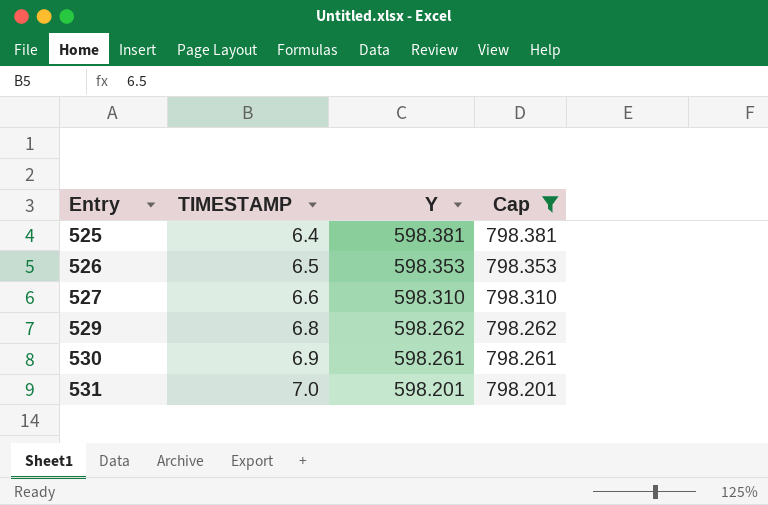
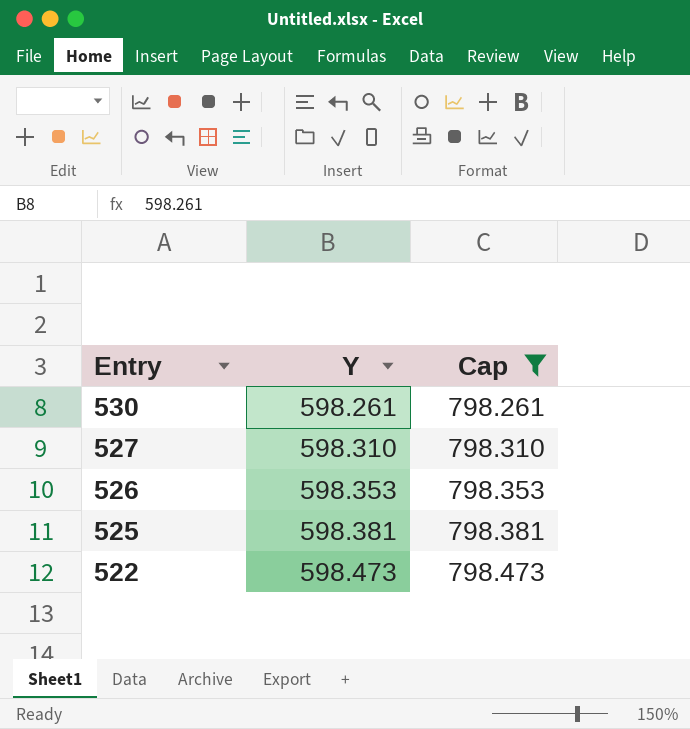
row order: Entry ascending -> Entry descending
column TIMESTAMP | position: 2 -> none
row 529: 6.8 | 598.262 | 798.262 -> none
row 531: 7.0 | 598.201 | 798.201 -> none
row 522: none -> 598.473 | 798.473

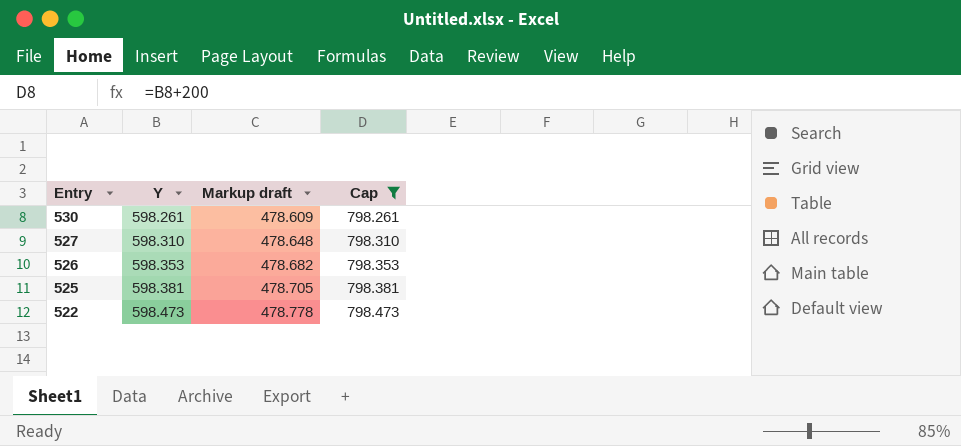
column Markup draft | formula: none -> [Y] * 0.8

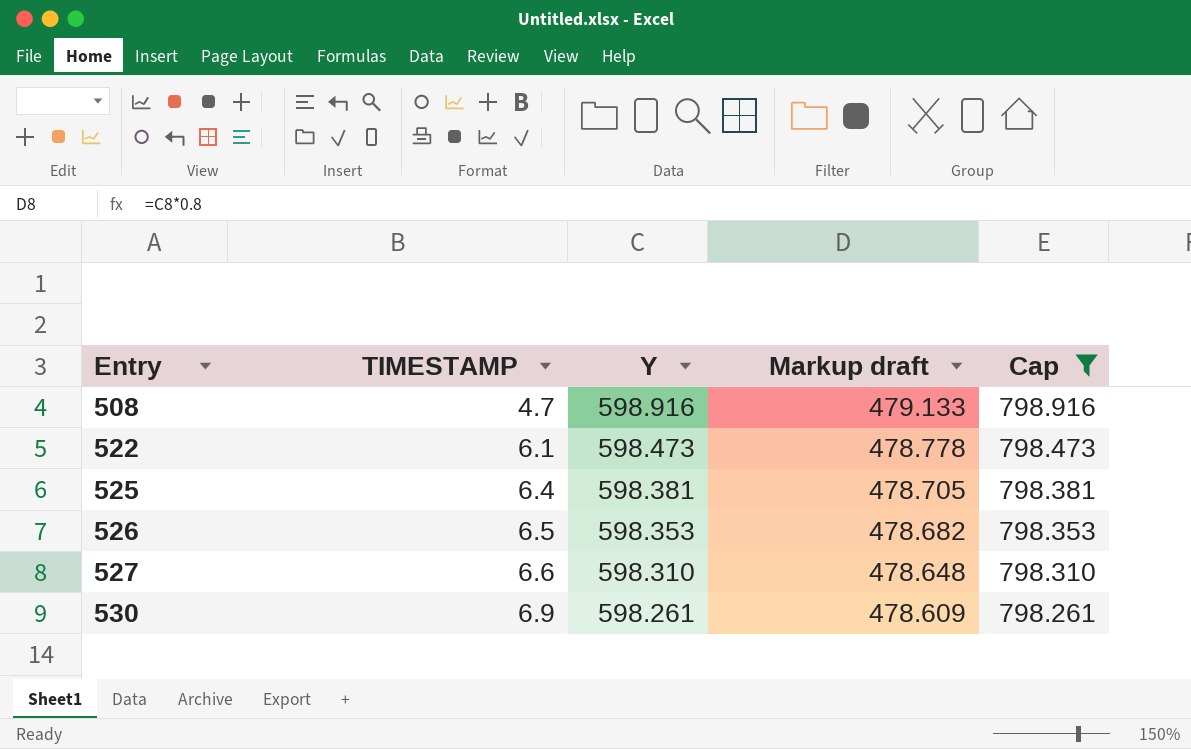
row order: Entry descending -> Entry ascending
column TIMESTAMP | position: none -> 2
row 508: none -> 4.7 | 598.916 | 479.133 | 798.916

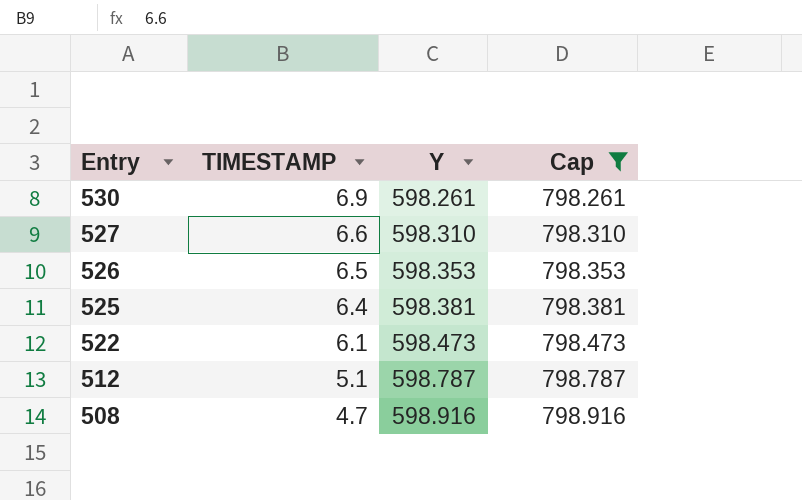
row order: Entry ascending -> Entry descending
column Markup draft | formula: [Y] * 0.8 -> none
row 512: none -> 5.1 | 598.787 | 798.787

